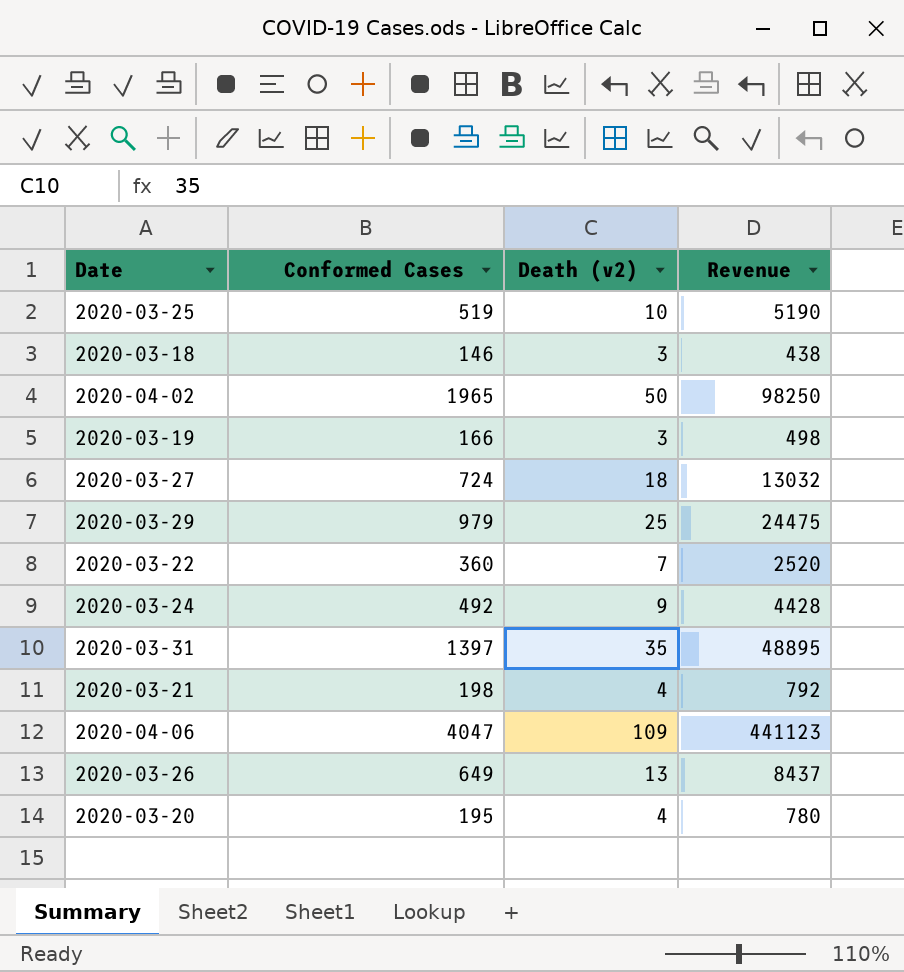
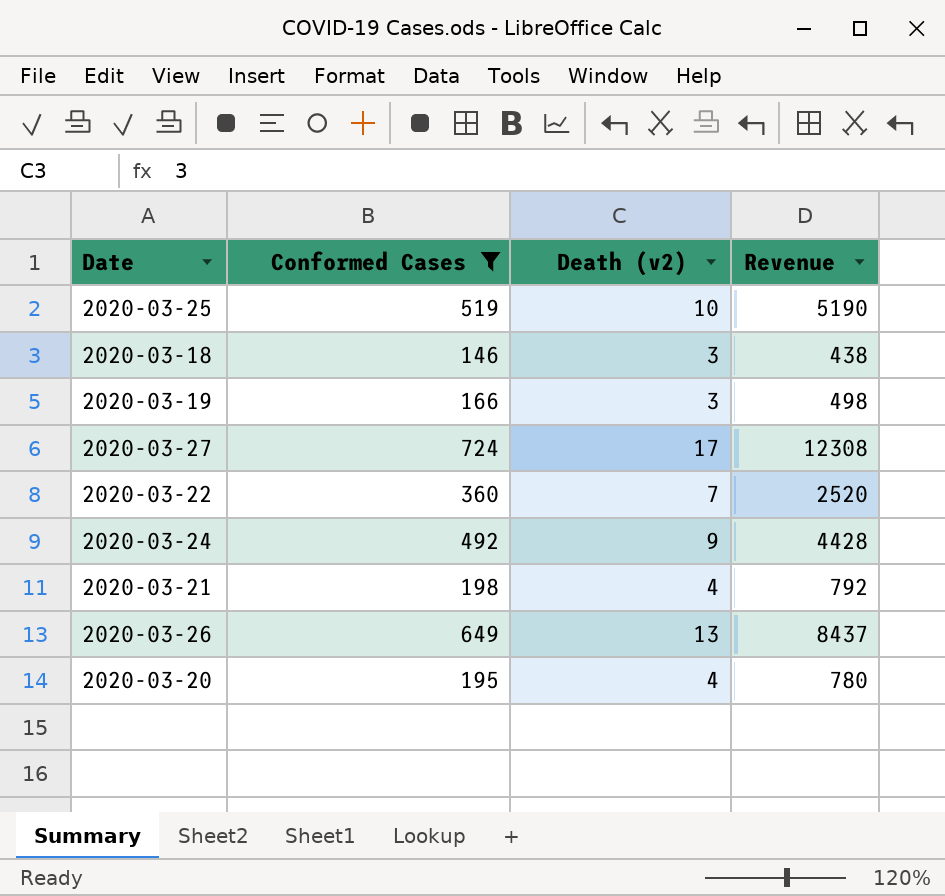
filter: none -> Conformed Cases <= 724
2020-03-27 | Death (v2): 18 -> 17
2020-03-27 | Revenue: 13032 -> 12308

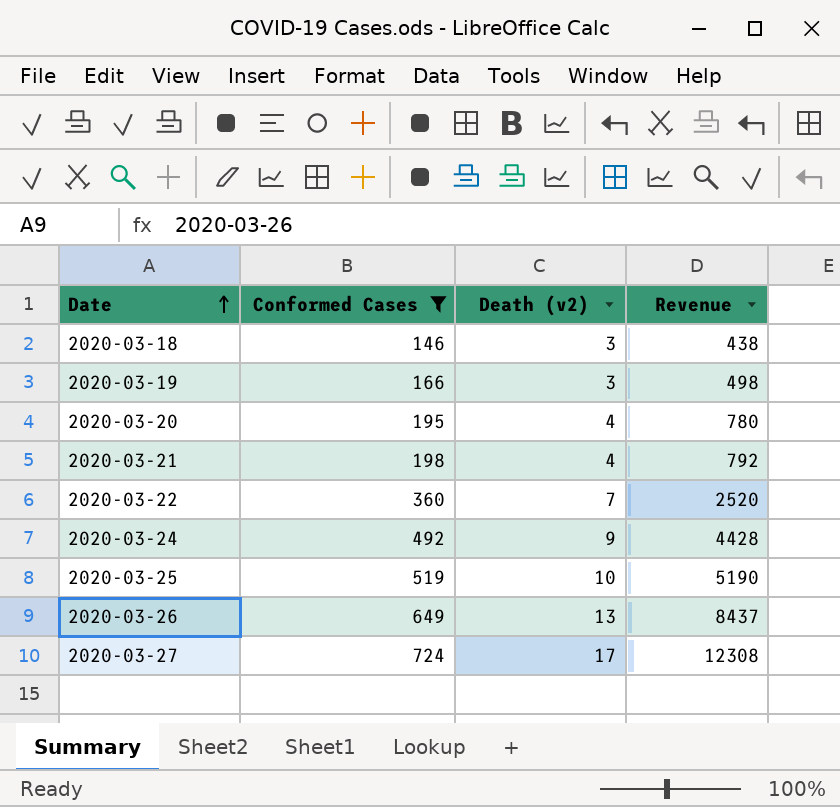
row order: none -> Date ascending

